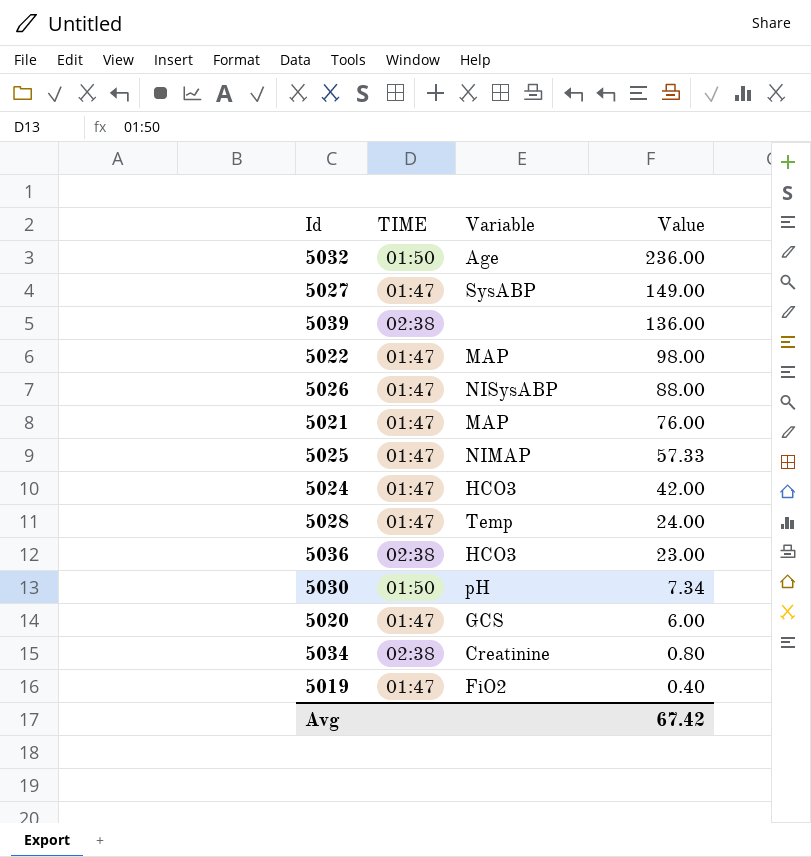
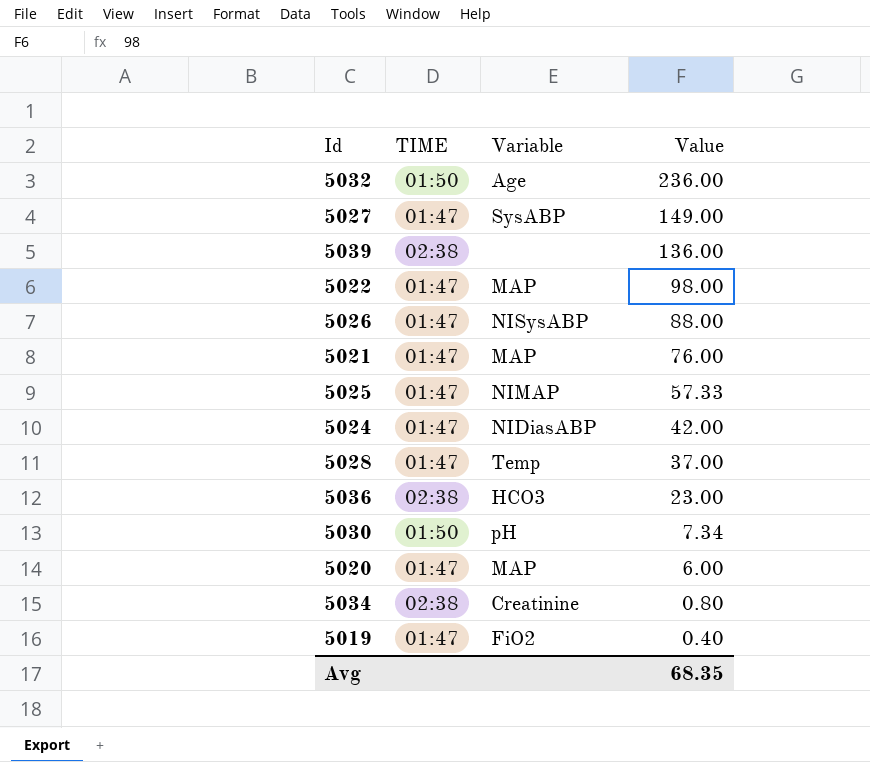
5024 | Variable: HCO3 -> NIDiasABP
5028 | Value: 24.00 -> 37.00
5020 | Variable: GCS -> MAP
Avg | Value: 67.42 -> 68.35

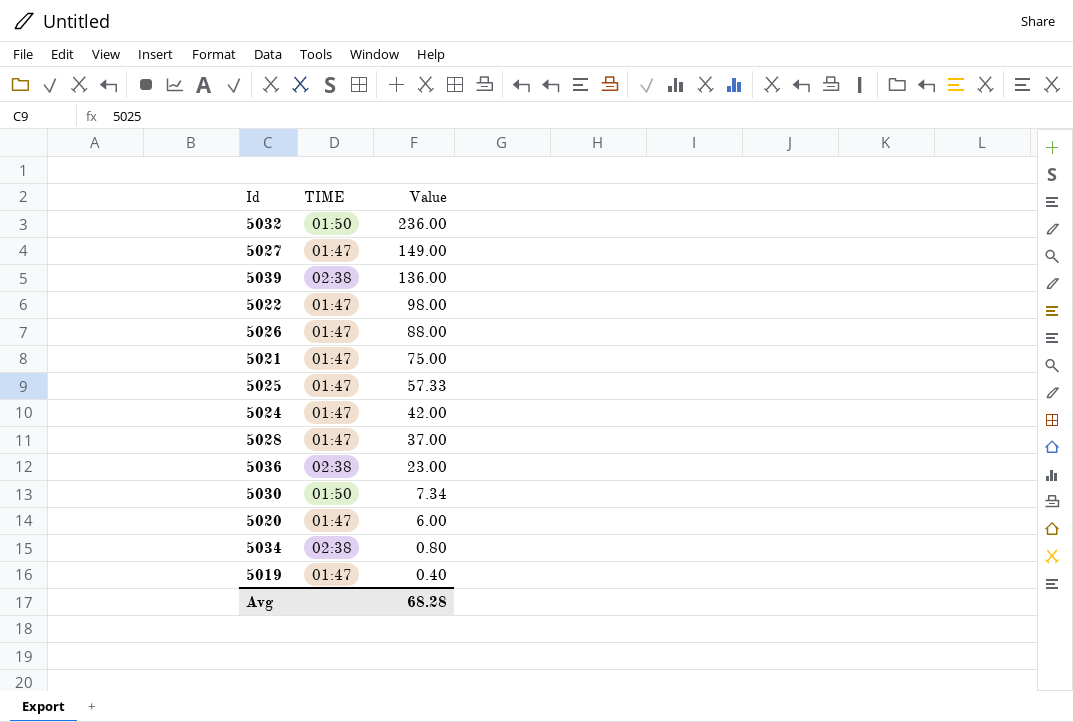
column Variable | position: 3 -> none
5021 | Value: 76.00 -> 75.00
Avg | Value: 68.35 -> 68.28

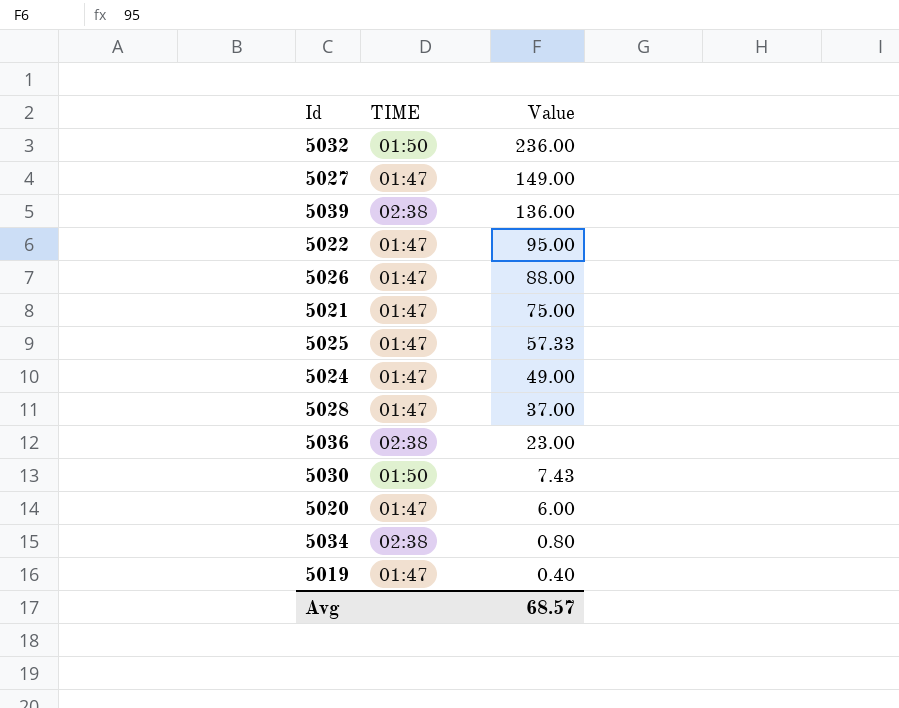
5022 | Value: 98.00 -> 95.00
5024 | Value: 42.00 -> 49.00
5030 | Value: 7.34 -> 7.43
Avg | Value: 68.28 -> 68.57

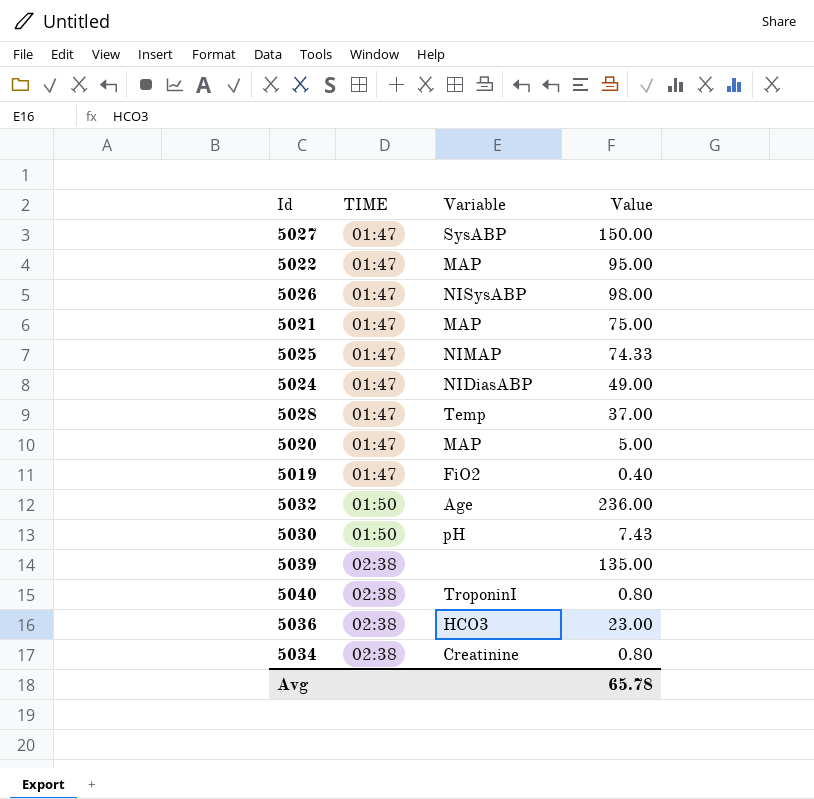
row order: Value descending -> TIME ascending
column Variable | position: none -> 3
5027 | Value: 149.00 -> 150.00
5026 | Value: 88.00 -> 98.00
5025 | Value: 57.33 -> 74.33
5020 | Value: 6.00 -> 5.00
5039 | Value: 136.00 -> 135.00
row 5040: none -> 02:38 | TroponinI | 0.80
Avg | Value: 68.57 -> 65.78

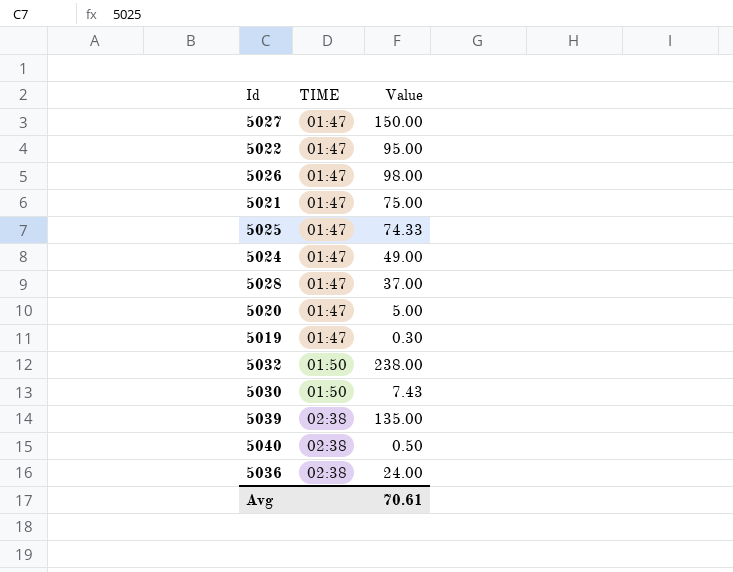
column Variable | position: 3 -> none
row 5034: 02:38 | Creatinine | 0.80 -> none
5019 | Value: 0.40 -> 0.30
5032 | Value: 236.00 -> 238.00
5040 | Value: 0.80 -> 0.50
5036 | Value: 23.00 -> 24.00
Avg | Value: 65.78 -> 70.61

